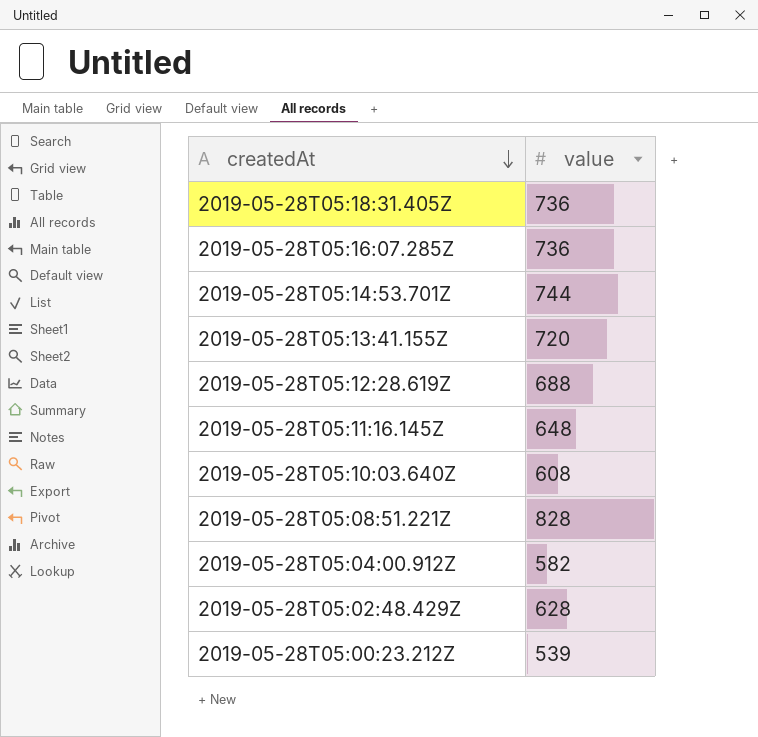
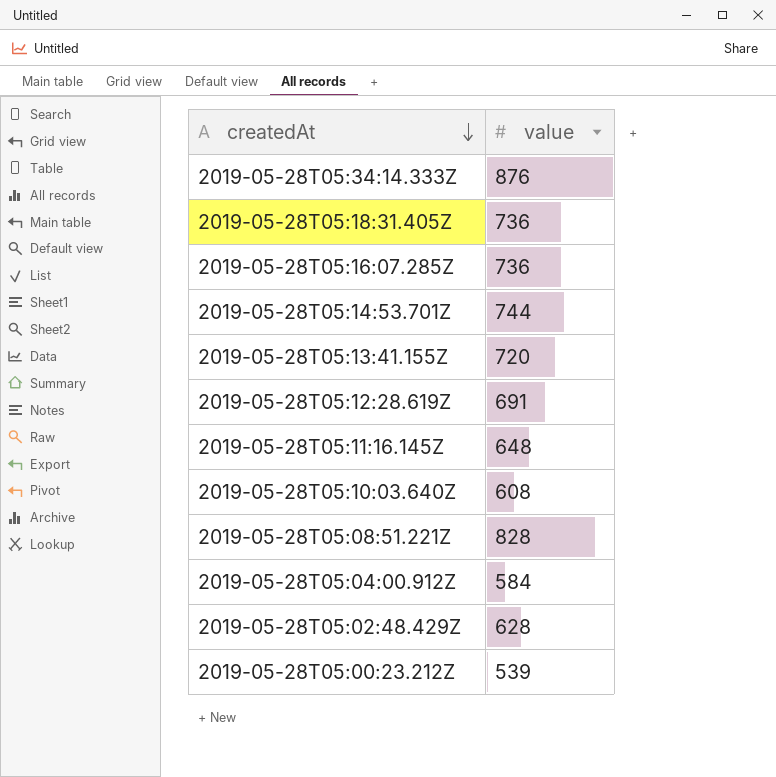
row 2019-05-28T05:34:14.333Z: none -> 876
2019-05-28T05:12:28.619Z | value: 688 -> 691
2019-05-28T05:04:00.912Z | value: 582 -> 584

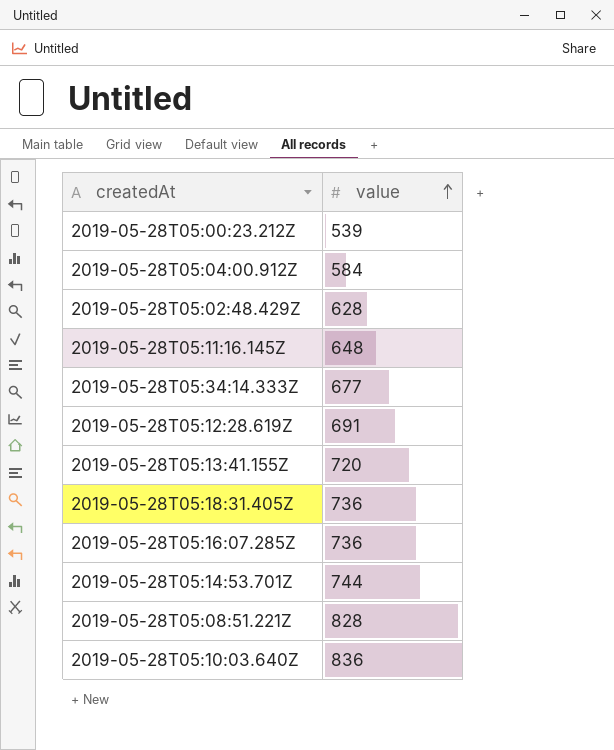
row order: createdAt descending -> value ascending
2019-05-28T05:34:14.333Z | value: 876 -> 677
2019-05-28T05:10:03.640Z | value: 608 -> 836

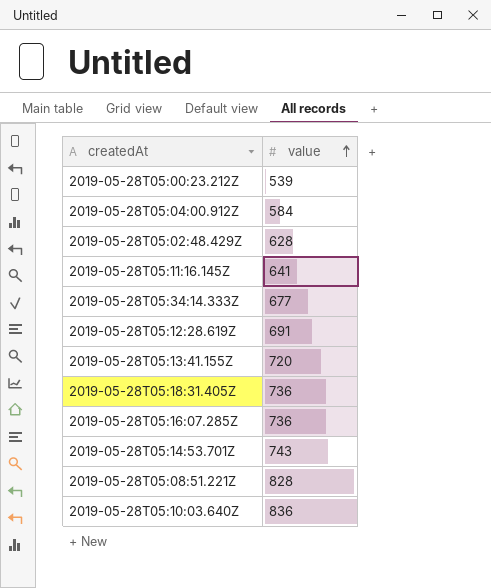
2019-05-28T05:11:16.145Z | value: 648 -> 641
2019-05-28T05:14:53.701Z | value: 744 -> 743

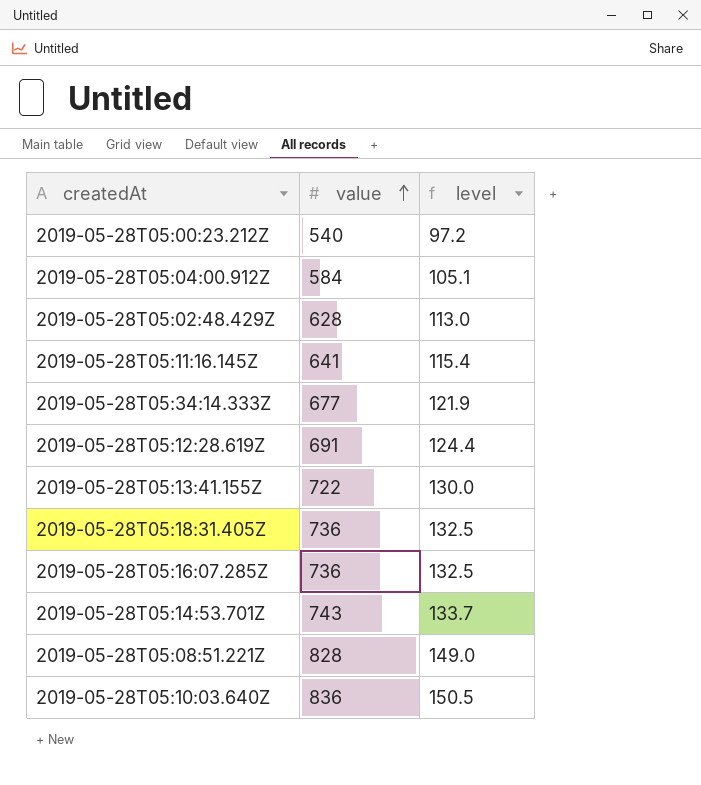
column level | formula: none -> [value] * 0.18
2019-05-28T05:00:23.212Z | value: 539 -> 540
2019-05-28T05:13:41.155Z | value: 720 -> 722

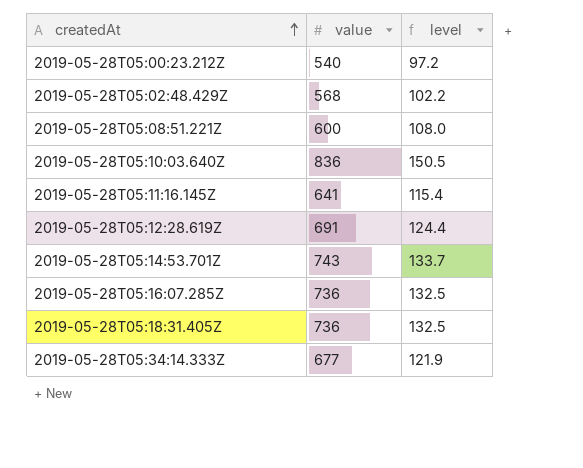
row order: value ascending -> createdAt ascending
row 2019-05-28T05:04:00.912Z: 584 | 105.1 -> none
row 2019-05-28T05:13:41.155Z: 722 | 130.0 -> none
2019-05-28T05:02:48.429Z | value: 628 -> 568
2019-05-28T05:02:48.429Z | level: 113.0 -> 102.2
2019-05-28T05:08:51.221Z | value: 828 -> 600
2019-05-28T05:08:51.221Z | level: 149.0 -> 108.0

